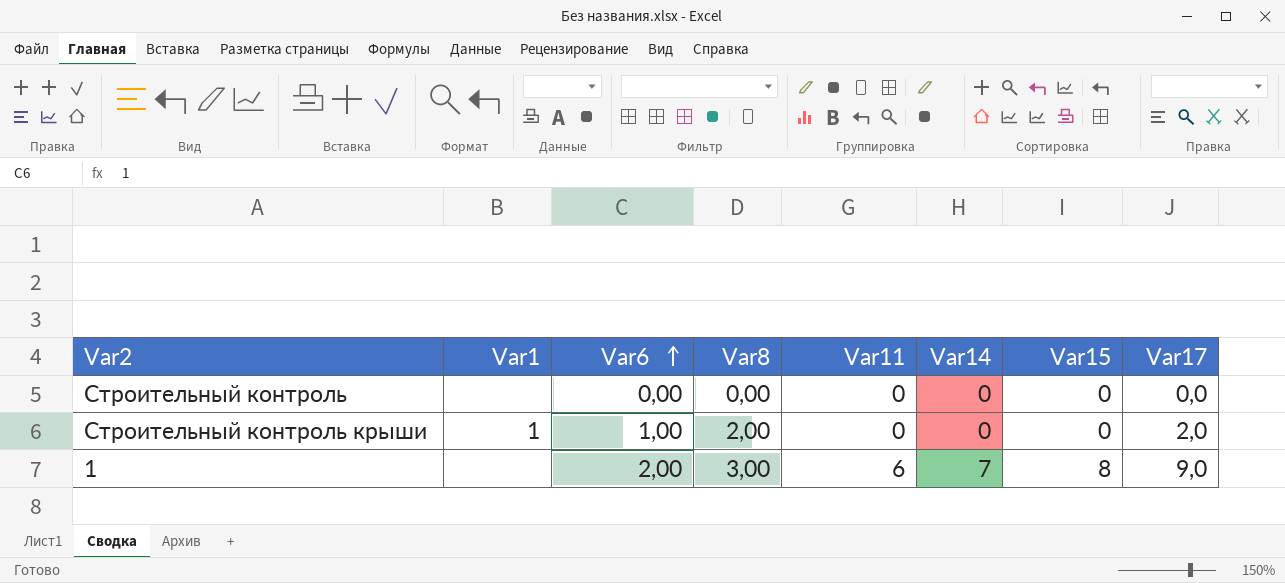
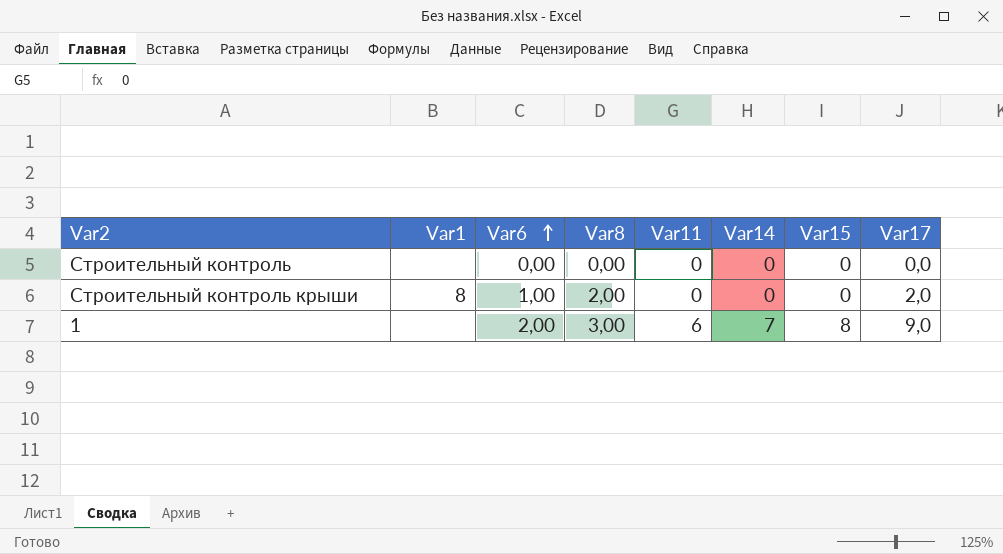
Строительный контроль крыши | Var1: 1 -> 8

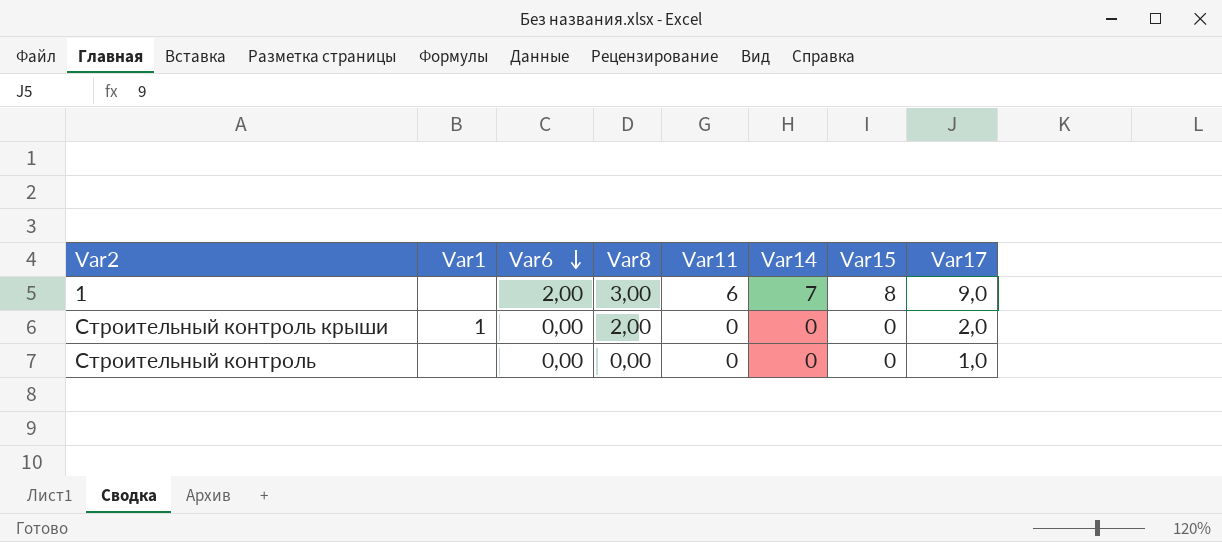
row order: Var6 ascending -> Var6 descending
Строительный контроль крыши | Var1: 8 -> 1
Строительный контроль крыши | Var6: 1,00 -> 0,00
Строительный контроль | Var17: 0,0 -> 1,0

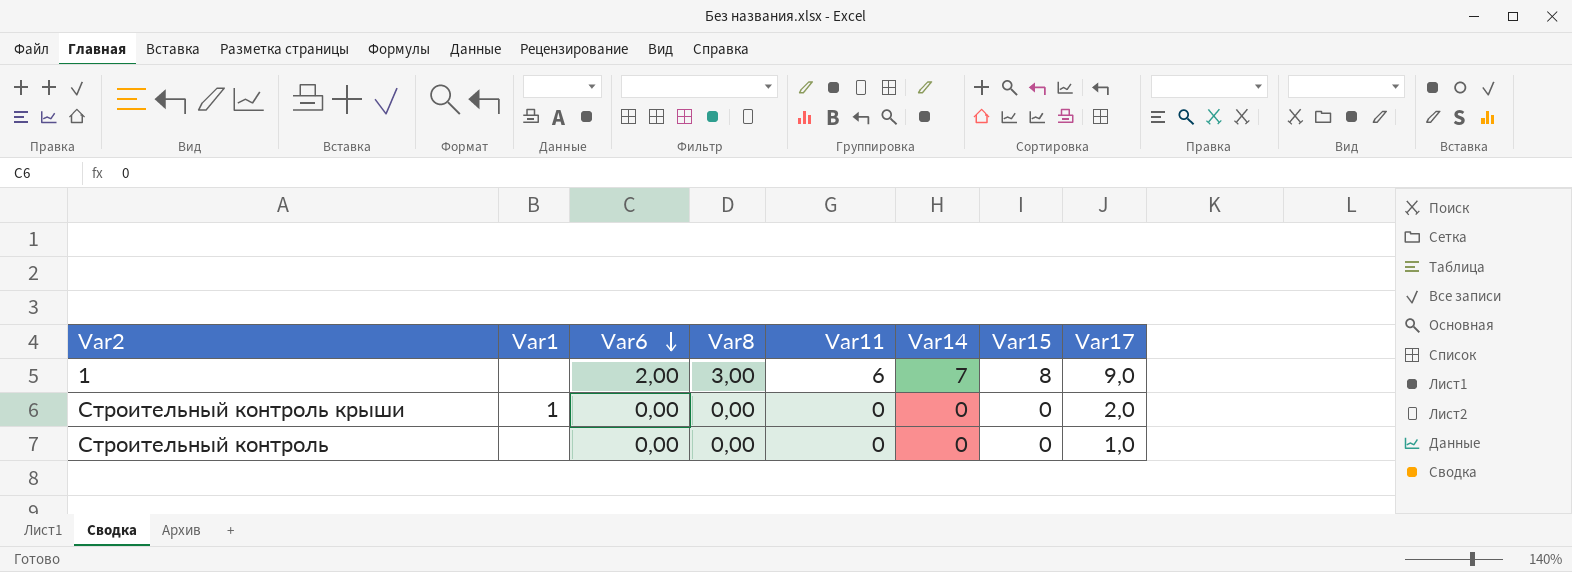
Строительный контроль крыши | Var8: 2,00 -> 0,00

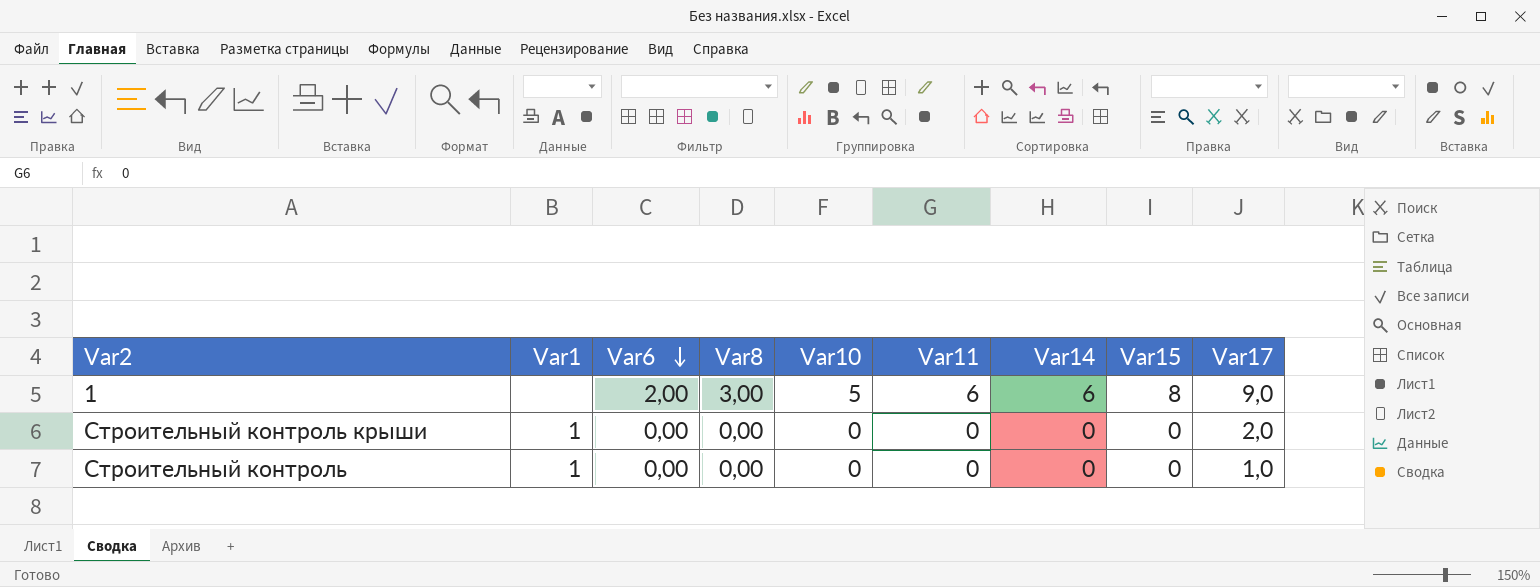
column Var10 | position: none -> 5
1 | Var14: 7 -> 6
Строительный контроль | Var1: none -> 1

